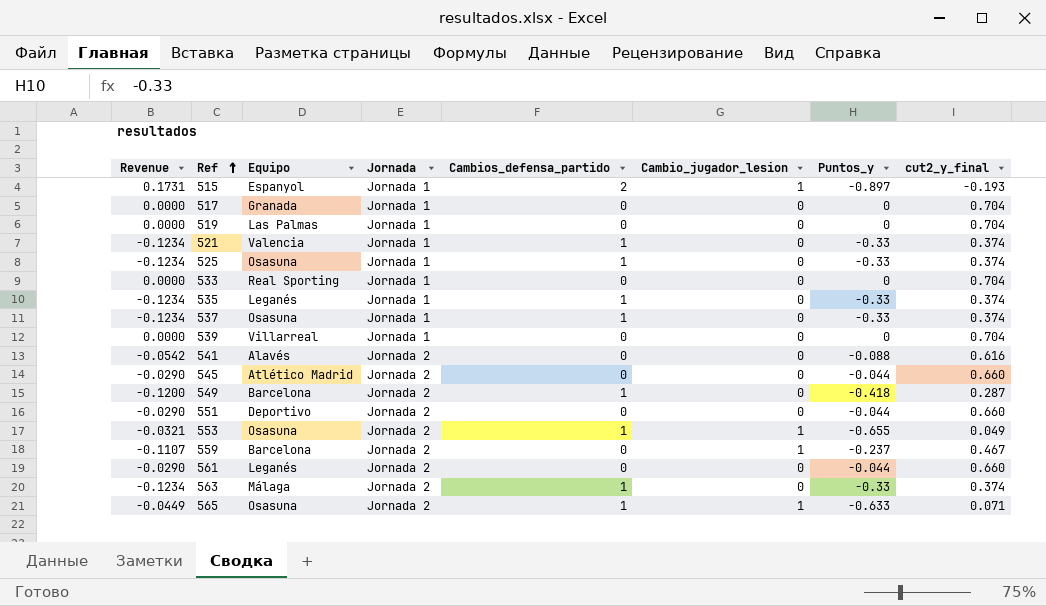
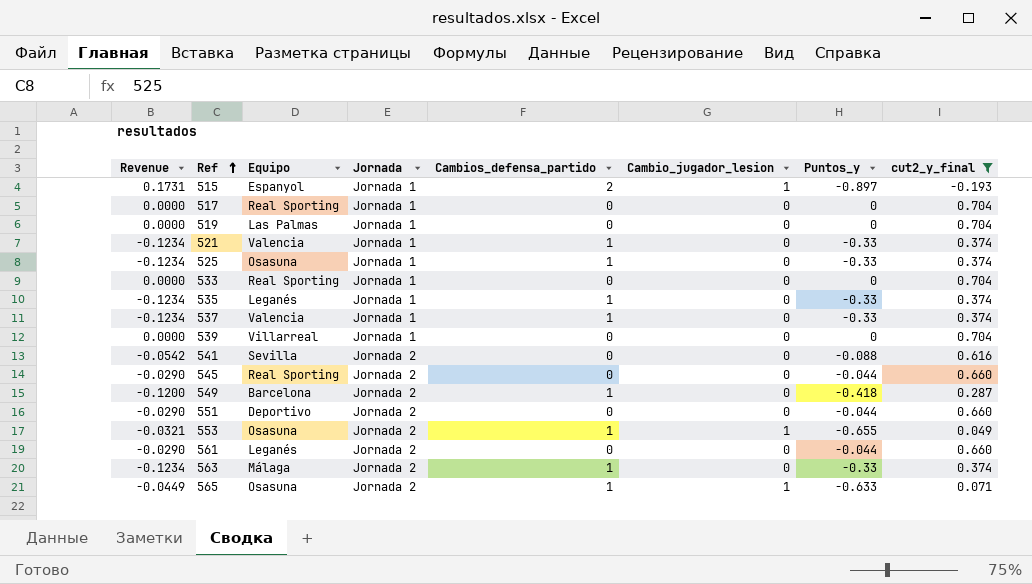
filter: none -> cut2_y_final != 0.467
517 | Equipo: Granada -> Real Sporting
537 | Equipo: Osasuna -> Valencia
541 | Equipo: Alavés -> Sevilla
545 | Equipo: Atlético Madrid -> Real Sporting

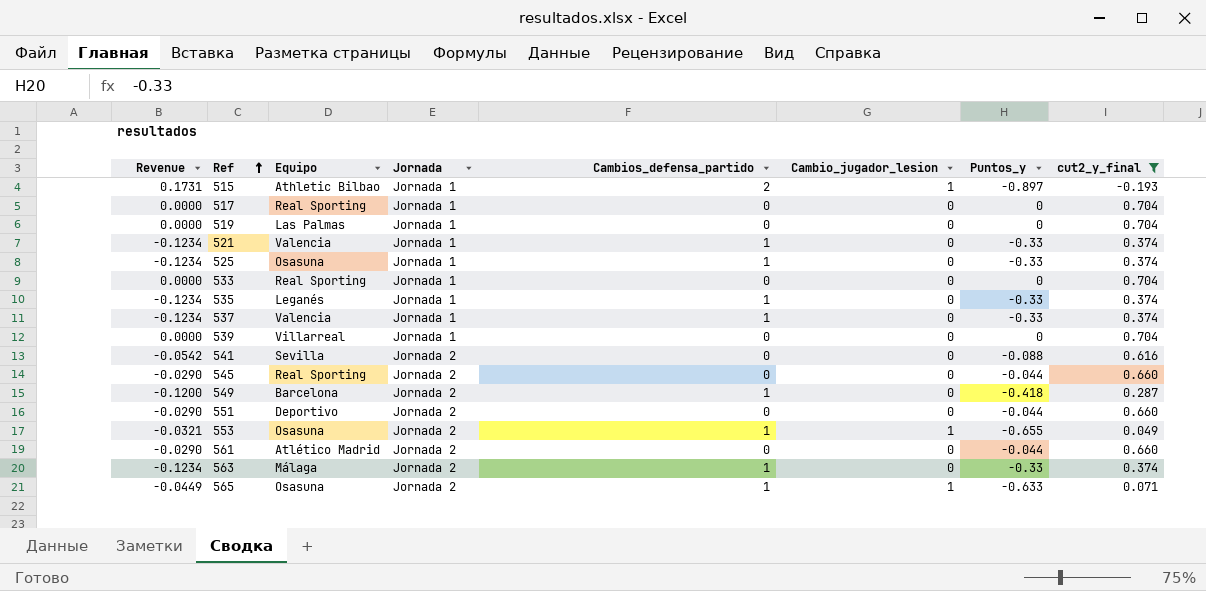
515 | Equipo: Espanyol -> Athletic Bilbao
561 | Equipo: Leganés -> Atlético Madrid

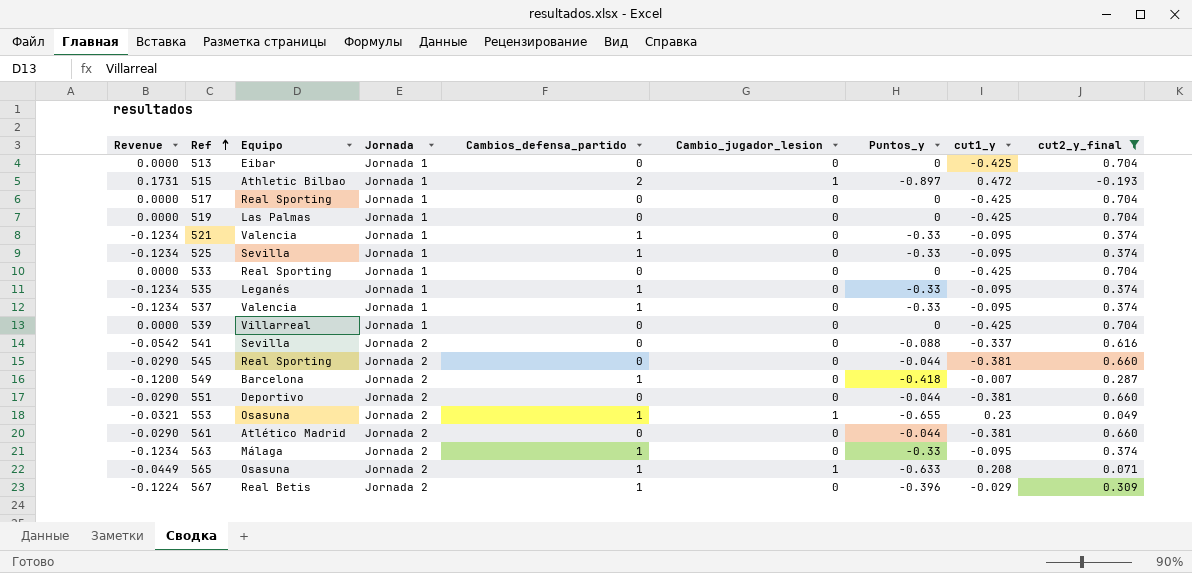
column cut1_y | position: none -> 8
row 513: none -> 0.0000 | Eibar | Jornada 1 | 0 | 0 | 0 | -0.425 | 0.704
525 | Equipo: Osasuna -> Sevilla
row 567: none -> -0.1224 | Real Betis | Jornada 2 | 1 | 0 | -0.396 | -0.029 | 0.309

